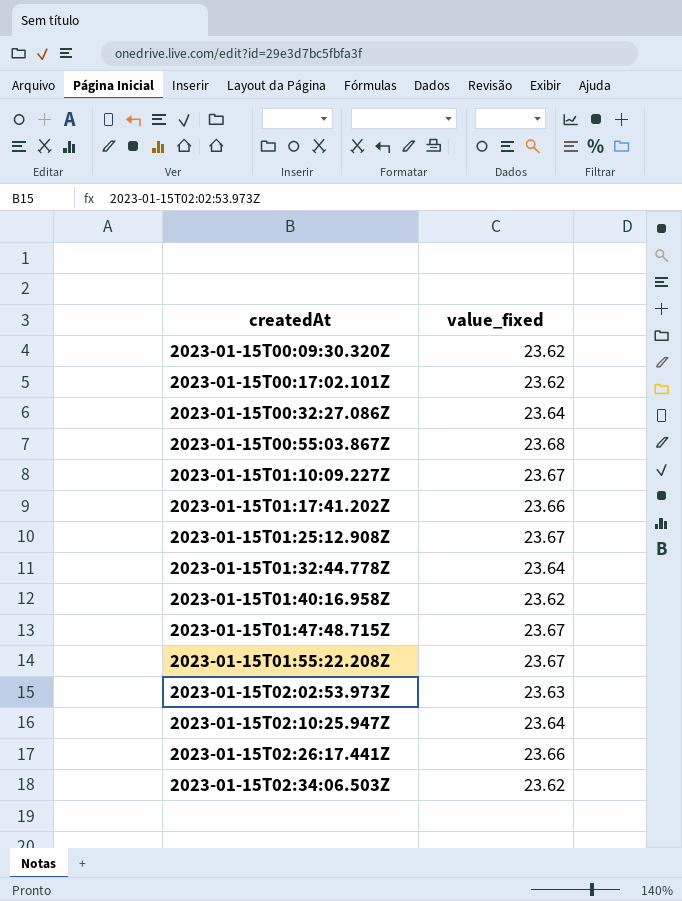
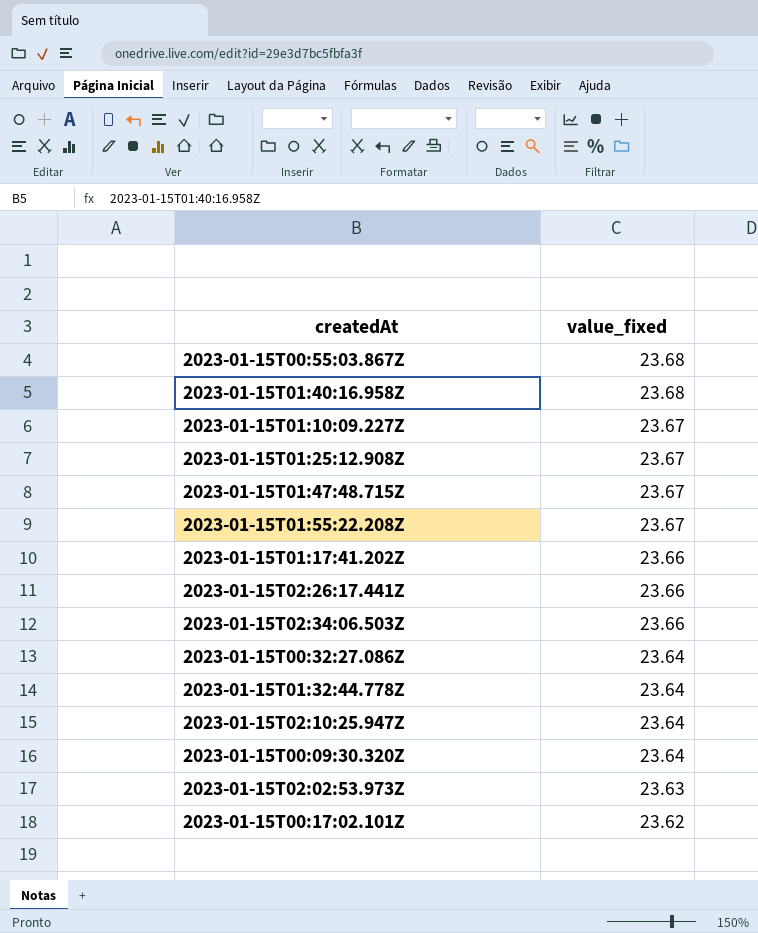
row order: createdAt ascending -> value_fixed descending
2023-01-15T01:40:16.958Z | value_fixed: 23.62 -> 23.68
2023-01-15T02:34:06.503Z | value_fixed: 23.62 -> 23.66
2023-01-15T00:09:30.320Z | value_fixed: 23.62 -> 23.64

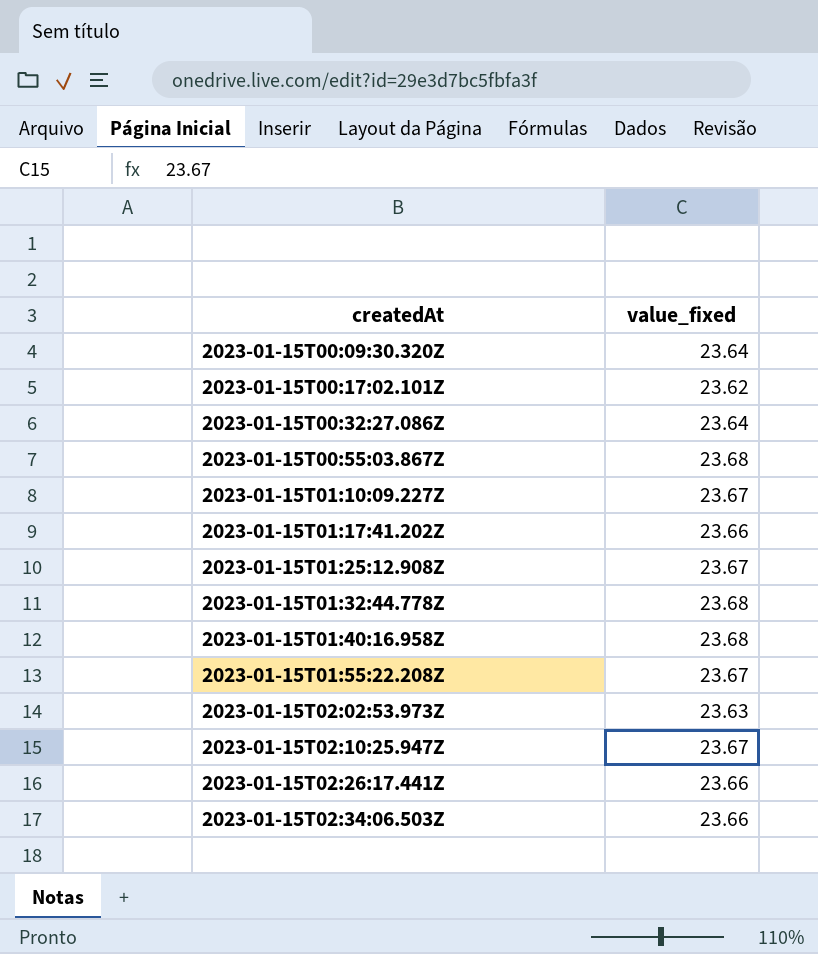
row order: value_fixed descending -> createdAt ascending
row 2023-01-15T01:47:48.715Z: 23.67 -> none
2023-01-15T01:32:44.778Z | value_fixed: 23.64 -> 23.68
2023-01-15T02:10:25.947Z | value_fixed: 23.64 -> 23.67

